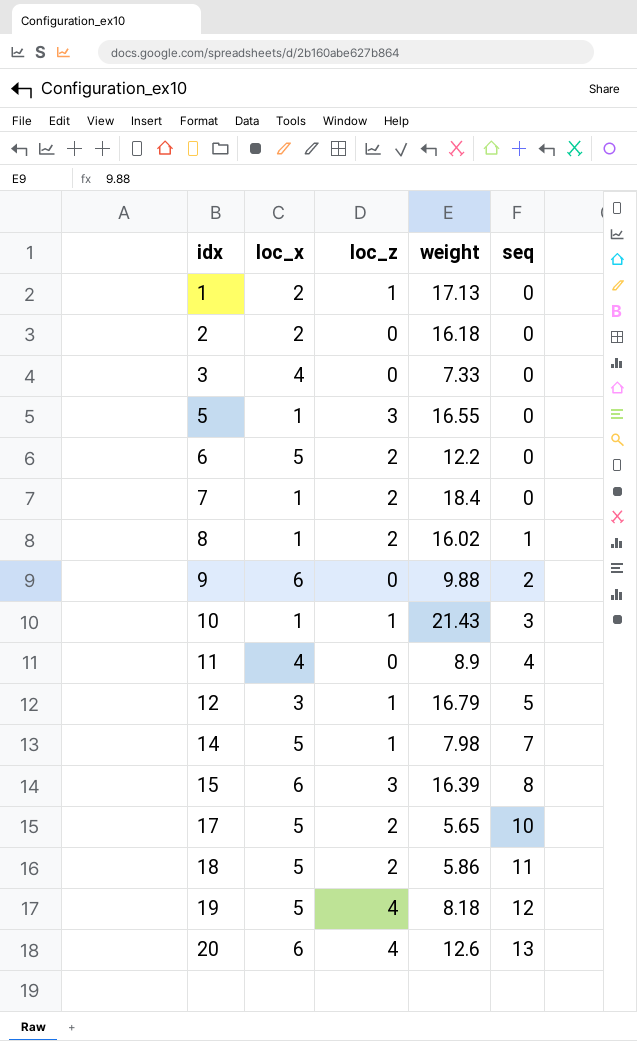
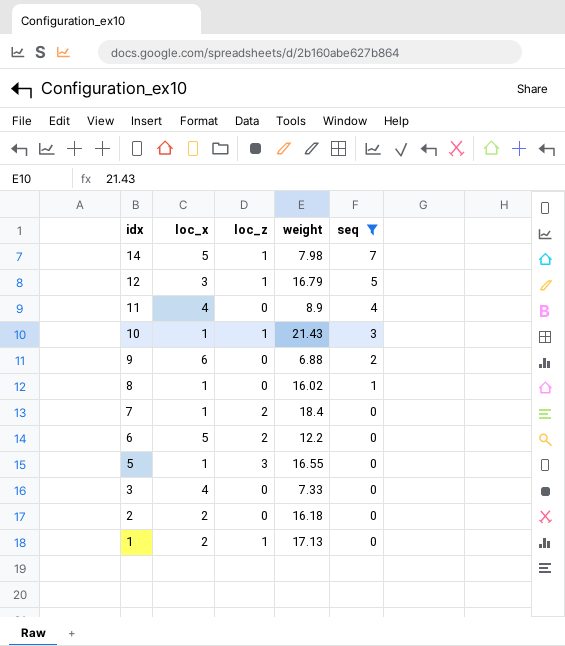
filter: none -> seq <= 7
row order: idx ascending -> idx descending
9 | weight: 9.88 -> 6.88
8 | loc_z: 2 -> 0

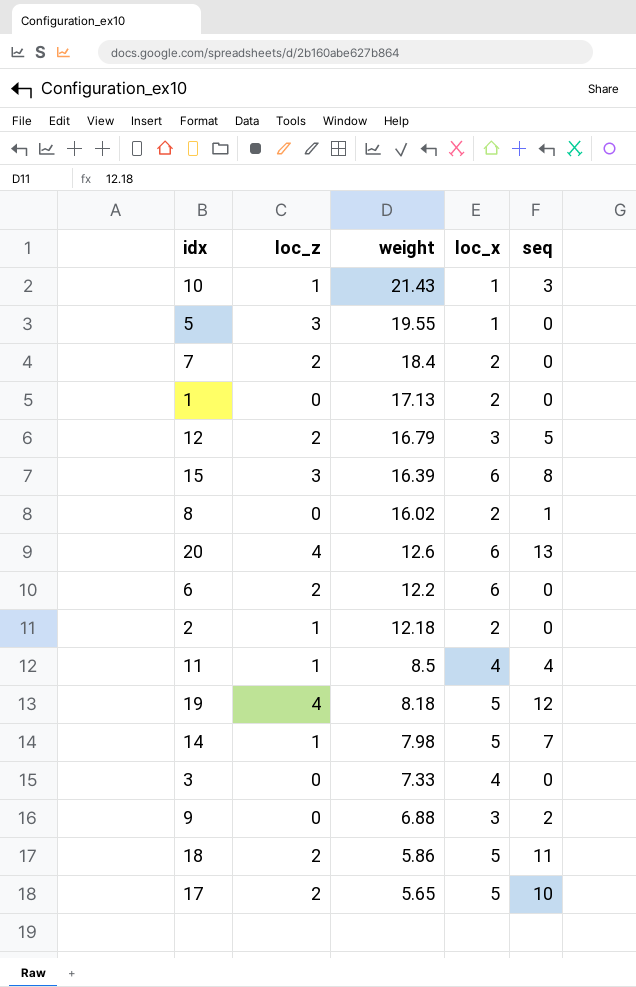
filter: seq <= 7 -> none
row order: idx descending -> weight descending
column loc_x | position: 2 -> 4
5 | weight: 16.55 -> 19.55
7 | loc_x: 1 -> 2
1 | loc_z: 1 -> 0
12 | loc_z: 1 -> 2
8 | loc_x: 1 -> 2
6 | loc_x: 5 -> 6
2 | loc_z: 0 -> 1
2 | weight: 16.18 -> 12.18
11 | loc_z: 0 -> 1
11 | weight: 8.9 -> 8.5
9 | loc_x: 6 -> 3

